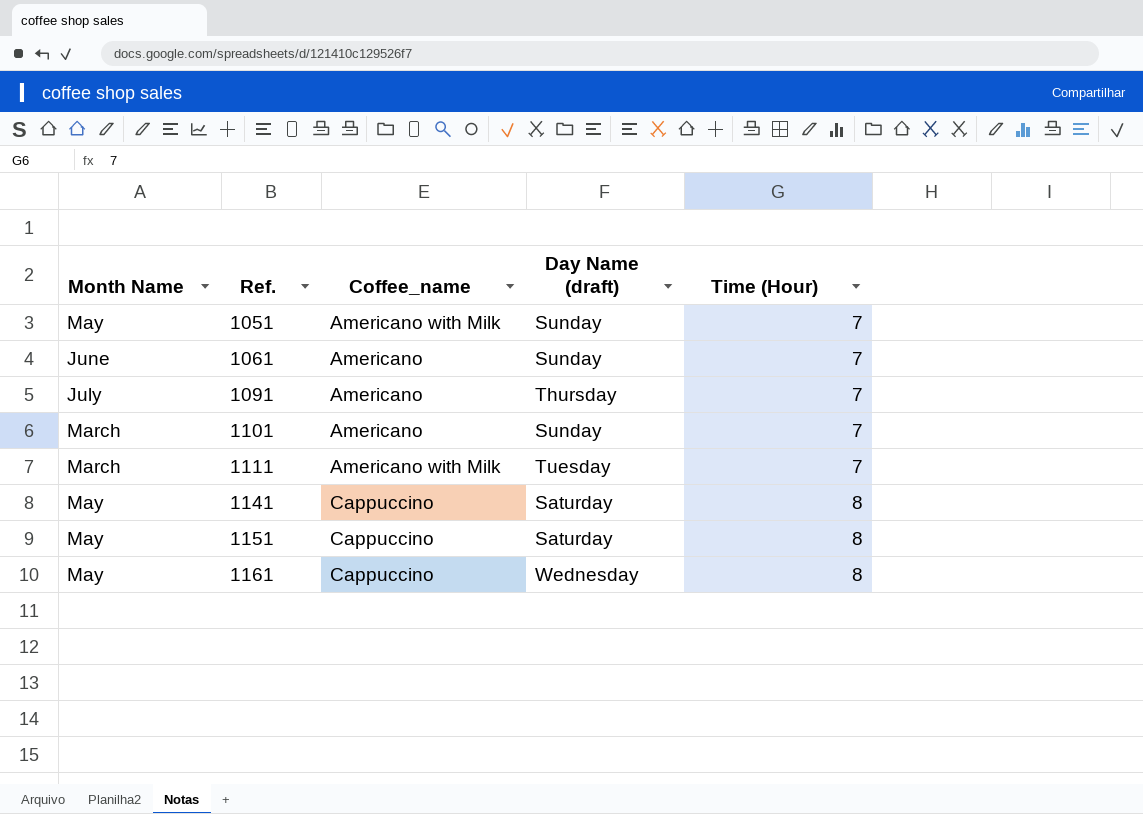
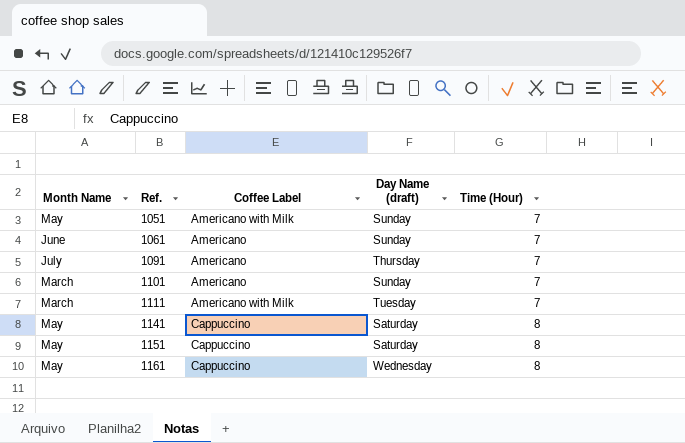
column name: Coffee_name -> Coffee Label

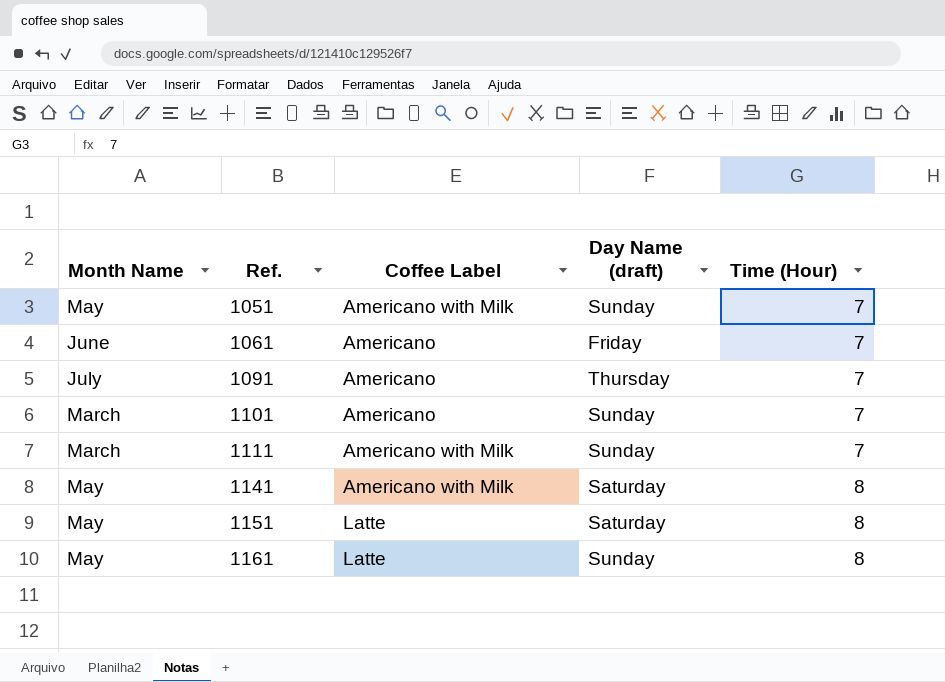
1061 | Day Name (draft): Sunday -> Friday
1111 | Day Name (draft): Tuesday -> Sunday
1141 | Coffee Label: Cappuccino -> Americano with Milk
1151 | Coffee Label: Cappuccino -> Latte
1161 | Coffee Label: Cappuccino -> Latte
1161 | Day Name (draft): Wednesday -> Sunday

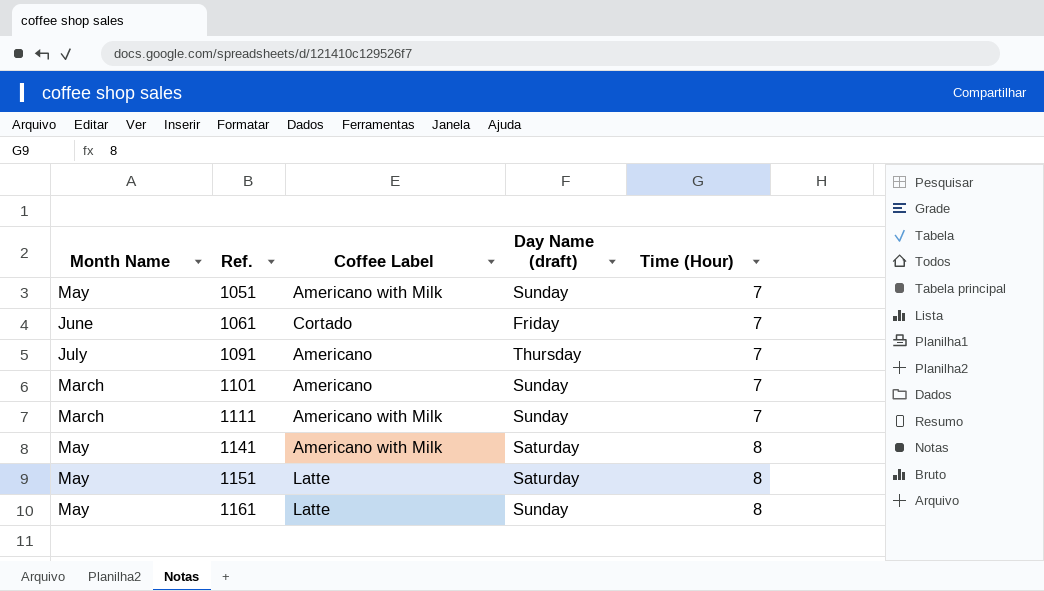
1061 | Coffee Label: Americano -> Cortado

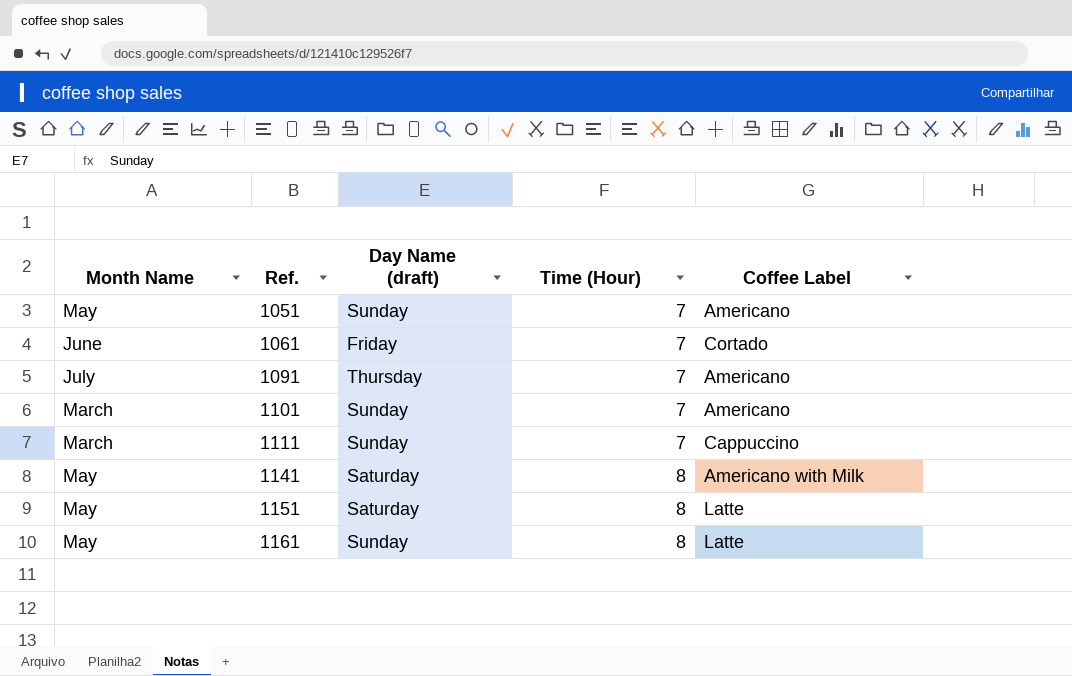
column Coffee Label | position: 3 -> 5
1051 | Coffee Label: Americano with Milk -> Americano
1111 | Coffee Label: Americano with Milk -> Cappuccino

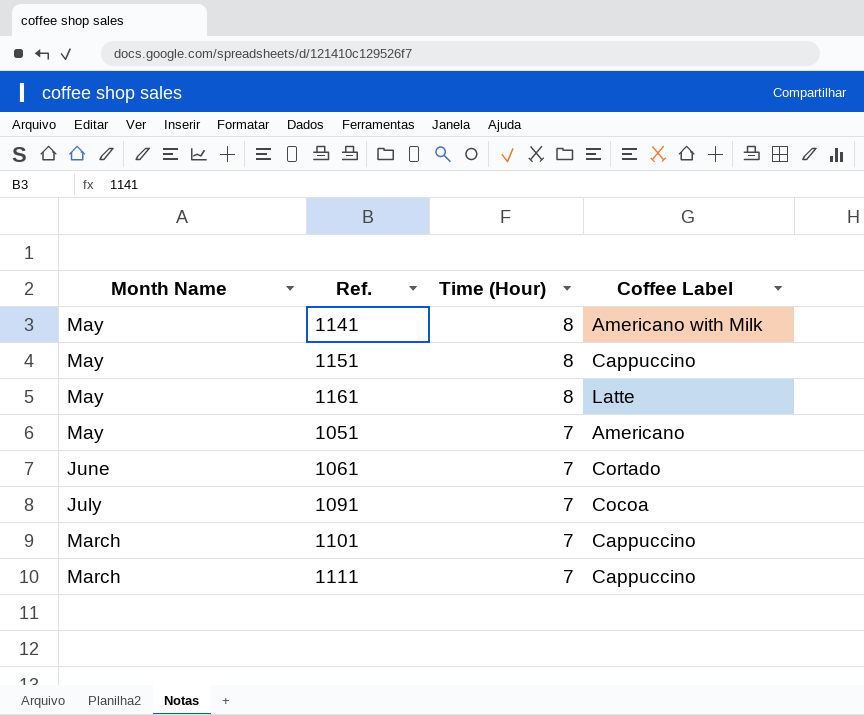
row order: Ref. ascending -> Time (Hour) descending
column Day Name (draft) | position: 3 -> none
1151 | Coffee Label: Latte -> Cappuccino
1091 | Coffee Label: Americano -> Cocoa
1101 | Coffee Label: Americano -> Cappuccino

